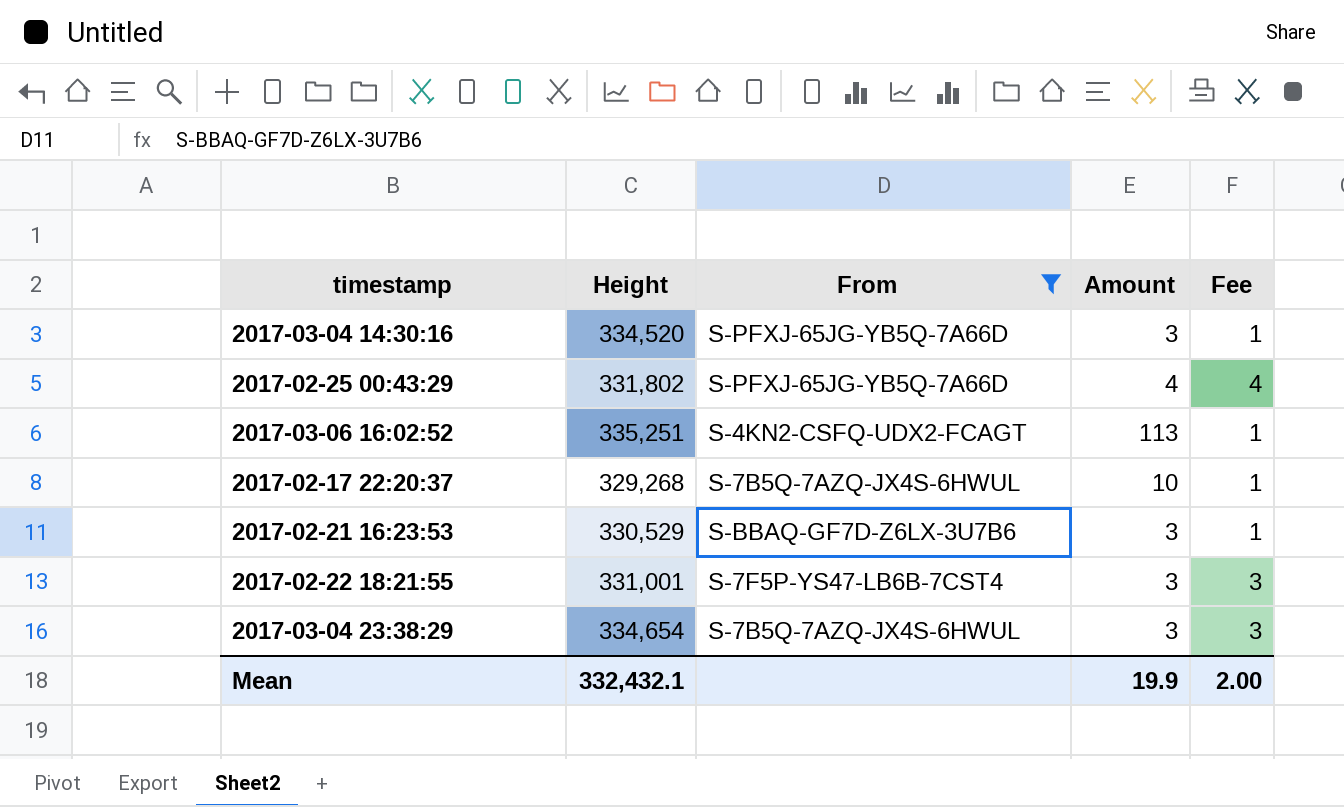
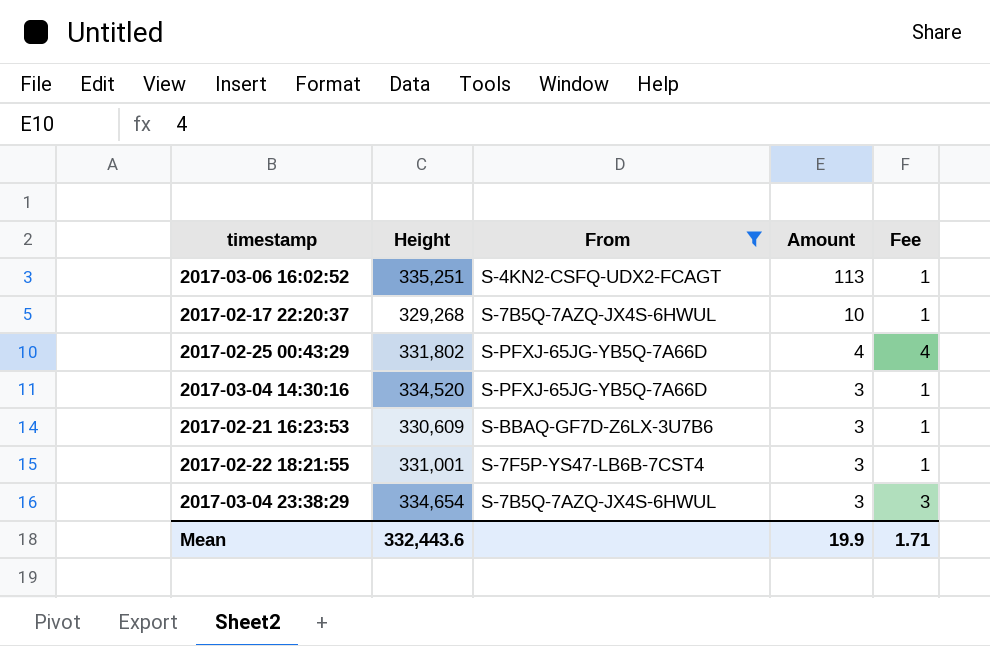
row order: none -> Amount descending
2017-02-21 16:23:53 | Height: 330,529 -> 330,609
2017-02-22 18:21:55 | Fee: 3 -> 1
Mean | Height: 332,432.1 -> 332,443.6
Mean | Fee: 2.00 -> 1.71

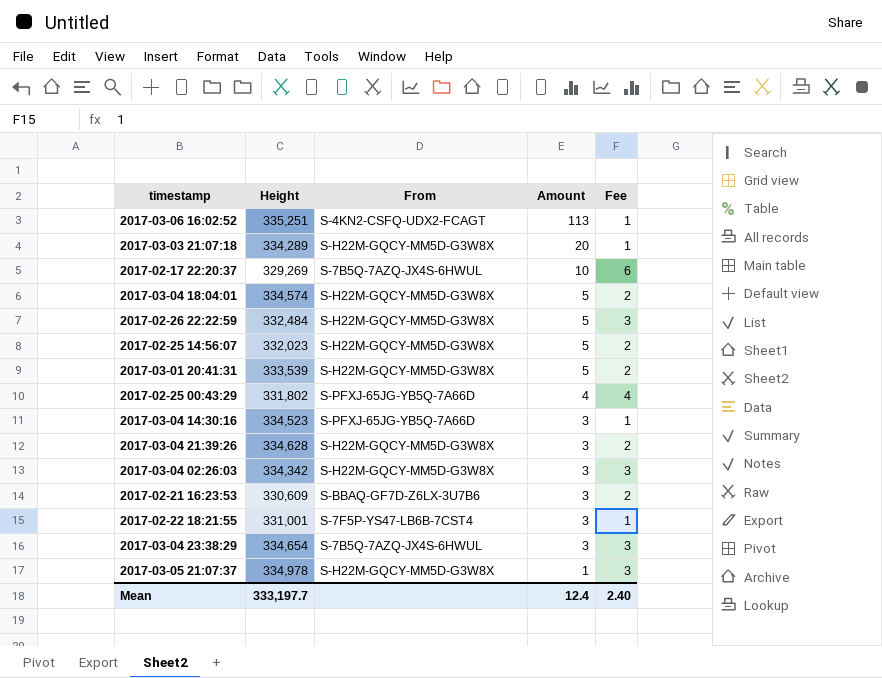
filter: From != S-H22M-GQCY-MM5D-G3W8X -> none
2017-02-17 22:20:37 | Height: 329,268 -> 329,269
2017-02-17 22:20:37 | Fee: 1 -> 6
2017-03-04 14:30:16 | Height: 334,520 -> 334,523
2017-02-21 16:23:53 | Fee: 1 -> 2
Mean | Height: 332,443.6 -> 333,197.7
Mean | Amount: 19.9 -> 12.4
Mean | Fee: 1.71 -> 2.40

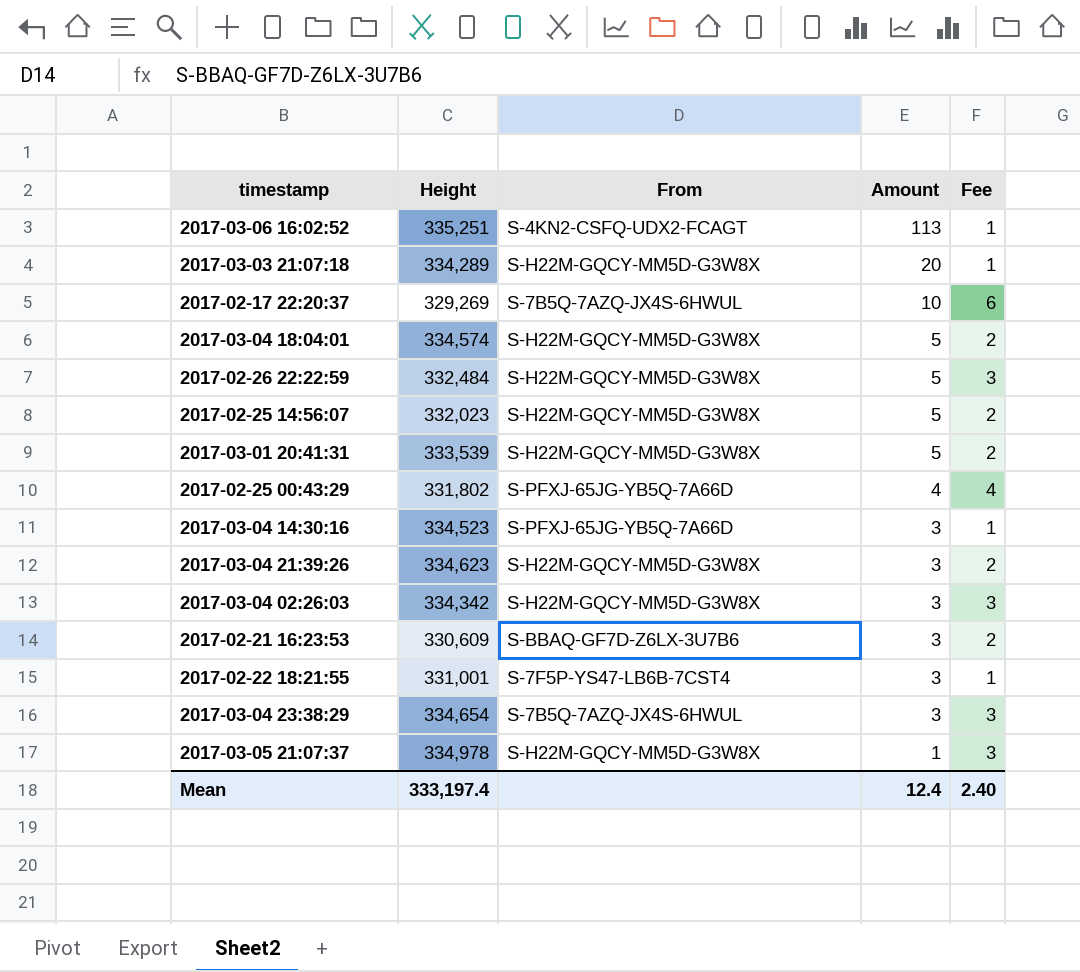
2017-03-04 21:39:26 | Height: 334,628 -> 334,623
Mean | Height: 333,197.7 -> 333,197.4

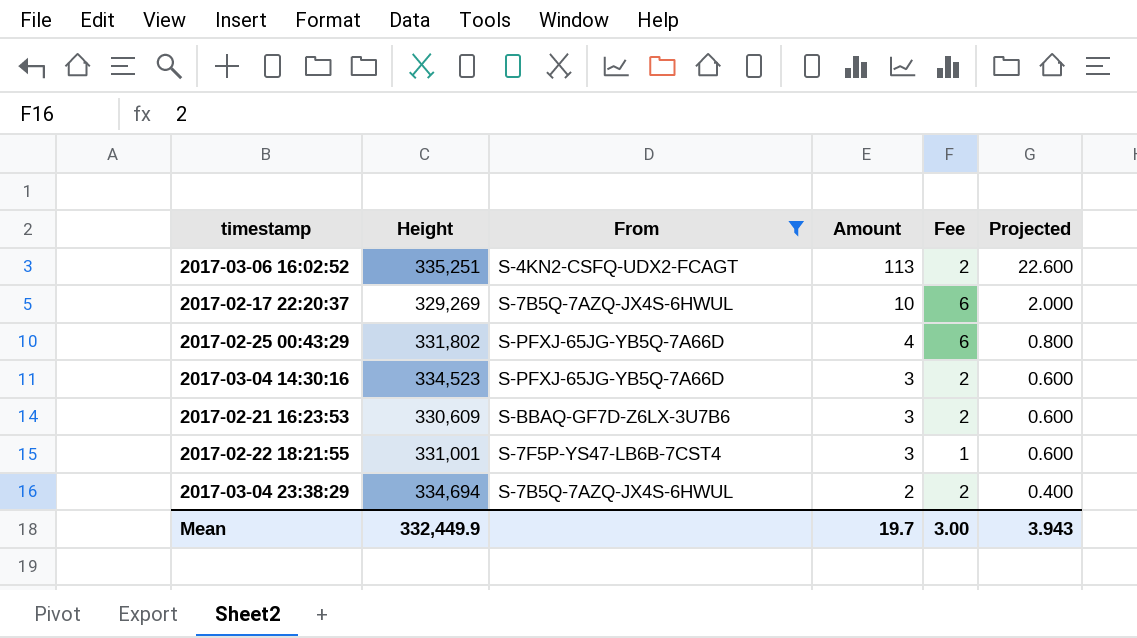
filter: none -> From != S-H22M-GQCY-MM5D-G3W8X
column Projected | formula: none -> [Amount] * 0.2
2017-03-06 16:02:52 | Fee: 1 -> 2
2017-02-25 00:43:29 | Fee: 4 -> 6
2017-03-04 14:30:16 | Fee: 1 -> 2
2017-03-04 23:38:29 | Height: 334,654 -> 334,694
2017-03-04 23:38:29 | Amount: 3 -> 2
2017-03-04 23:38:29 | Fee: 3 -> 2
Mean | Height: 333,197.4 -> 332,449.9
Mean | Amount: 12.4 -> 19.7
Mean | Fee: 2.40 -> 3.00

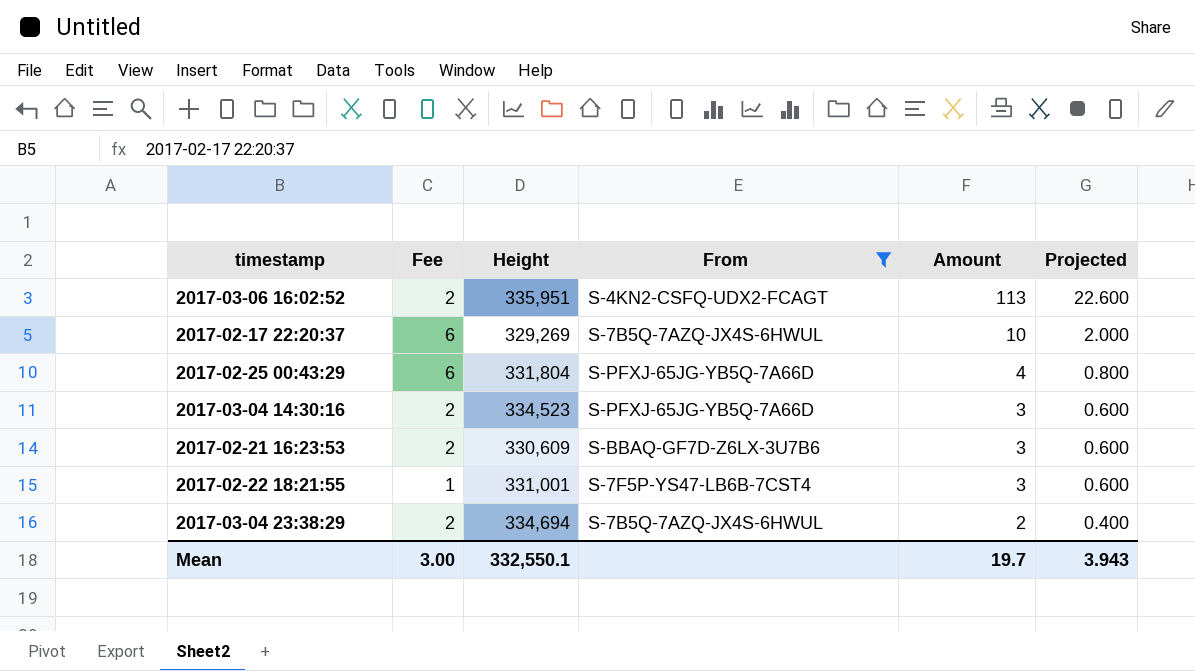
column Fee | position: 5 -> 2
2017-03-06 16:02:52 | Height: 335,251 -> 335,951
2017-02-25 00:43:29 | Height: 331,802 -> 331,804
Mean | Height: 332,449.9 -> 332,550.1

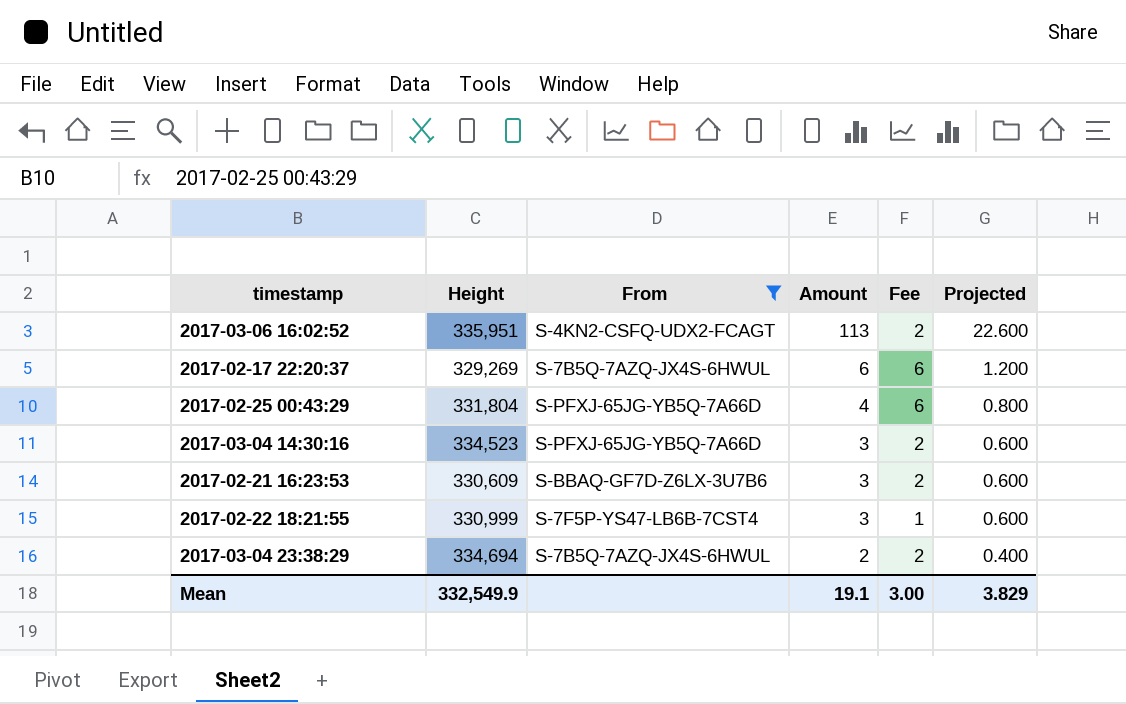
column Fee | position: 2 -> 5
2017-02-17 22:20:37 | Amount: 10 -> 6
2017-02-17 22:20:37 | Projected: 2.000 -> 1.200
2017-02-22 18:21:55 | Height: 331,001 -> 330,999
Mean | Height: 332,550.1 -> 332,549.9
Mean | Amount: 19.7 -> 19.1
Mean | Projected: 3.943 -> 3.829

